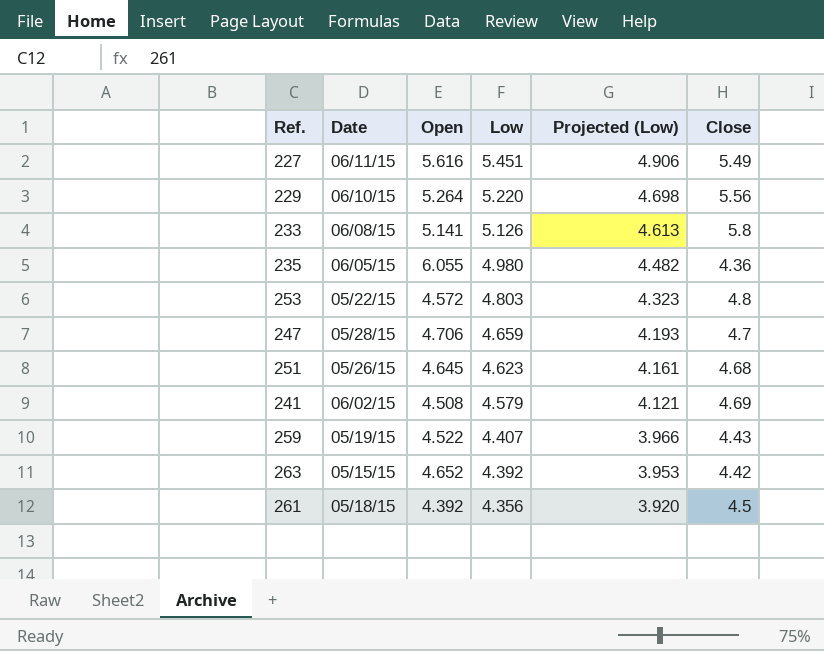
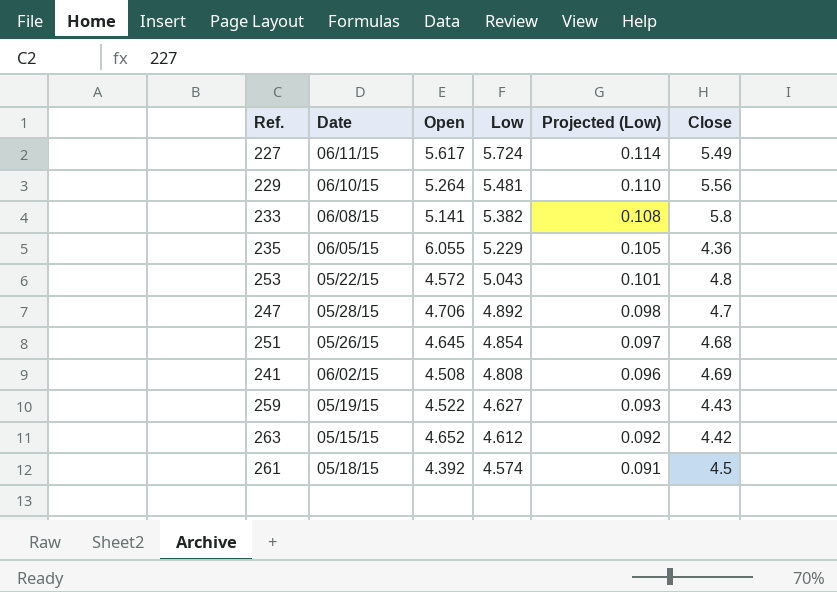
column Projected (Low) | formula: [Low] * 0.9 -> [Low] * 0.02
227 | Open: 5.616 -> 5.617
227 | Low: 5.451 -> 5.724
229 | Low: 5.220 -> 5.481
233 | Low: 5.126 -> 5.382
235 | Low: 4.980 -> 5.229
253 | Low: 4.803 -> 5.043
247 | Low: 4.659 -> 4.892
251 | Low: 4.623 -> 4.854
241 | Low: 4.579 -> 4.808
259 | Low: 4.407 -> 4.627
263 | Low: 4.392 -> 4.612
261 | Low: 4.356 -> 4.574

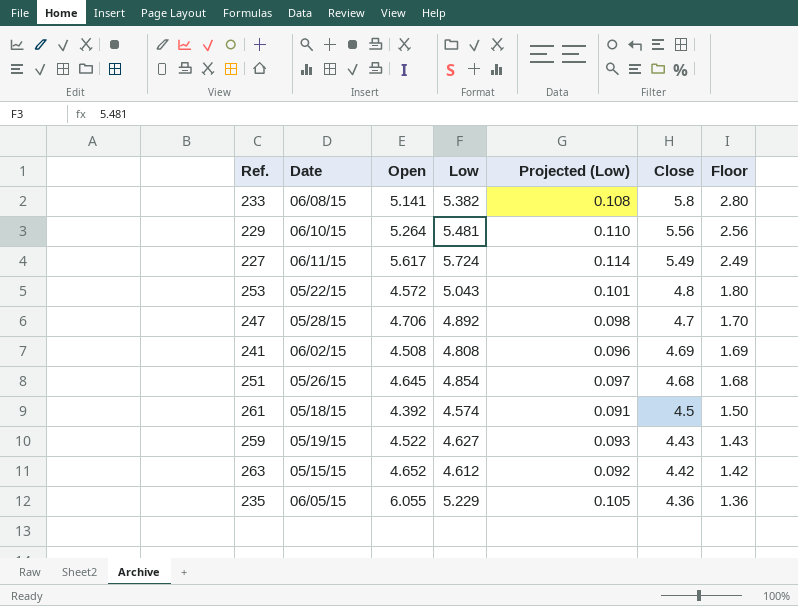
row order: Low descending -> Close descending
column Floor | formula: none -> [Close] - 3

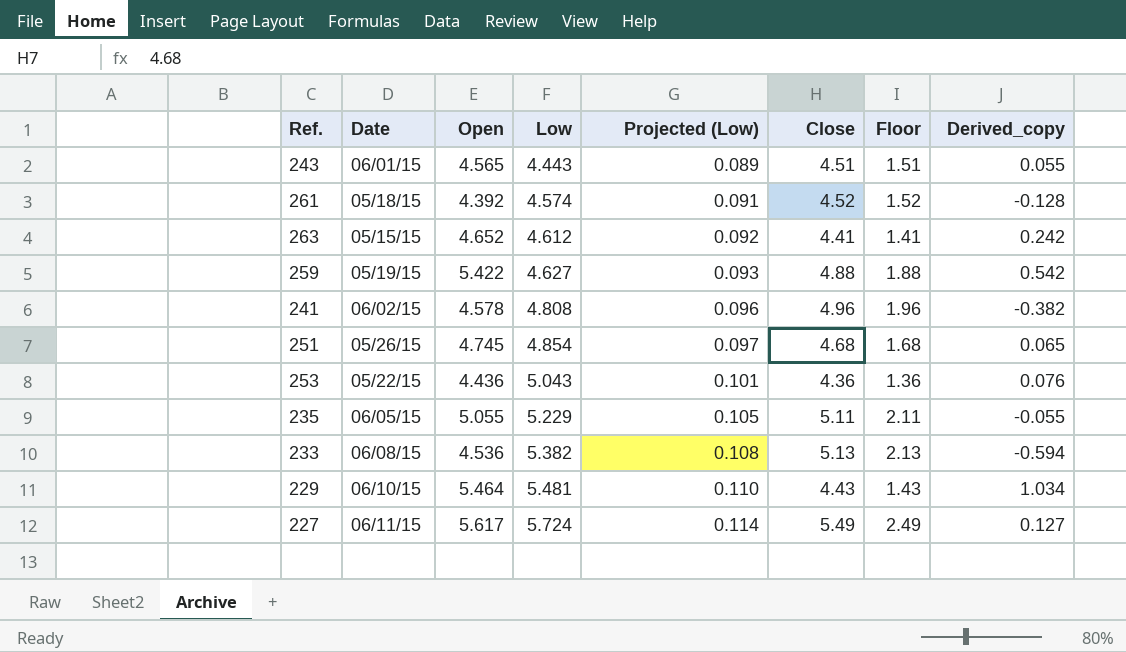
row order: Close descending -> Low ascending
column Derived_copy | formula: none -> [Open] - [Close]
row 247: 05/28/15 | 4.706 | 4.892 | 0.098 | 4.7 | 1.70 -> none
row 243: none -> 06/01/15 | 4.565 | 4.443 | 0.089 | 4.51 | 1.51 | 0.055
261 | Close: 4.5 -> 4.52
261 | Floor: 1.50 -> 1.52
263 | Close: 4.42 -> 4.41
263 | Floor: 1.42 -> 1.41
259 | Open: 4.522 -> 5.422
259 | Close: 4.43 -> 4.88
259 | Floor: 1.43 -> 1.88
241 | Open: 4.508 -> 4.578
241 | Close: 4.69 -> 4.96
241 | Floor: 1.69 -> 1.96
251 | Open: 4.645 -> 4.745
253 | Open: 4.572 -> 4.436
253 | Close: 4.8 -> 4.36
253 | Floor: 1.80 -> 1.36
235 | Open: 6.055 -> 5.055
235 | Close: 4.36 -> 5.11
235 | Floor: 1.36 -> 2.11
233 | Open: 5.141 -> 4.536
233 | Close: 5.8 -> 5.13
233 | Floor: 2.80 -> 2.13
229 | Open: 5.264 -> 5.464
229 | Close: 5.56 -> 4.43
229 | Floor: 2.56 -> 1.43

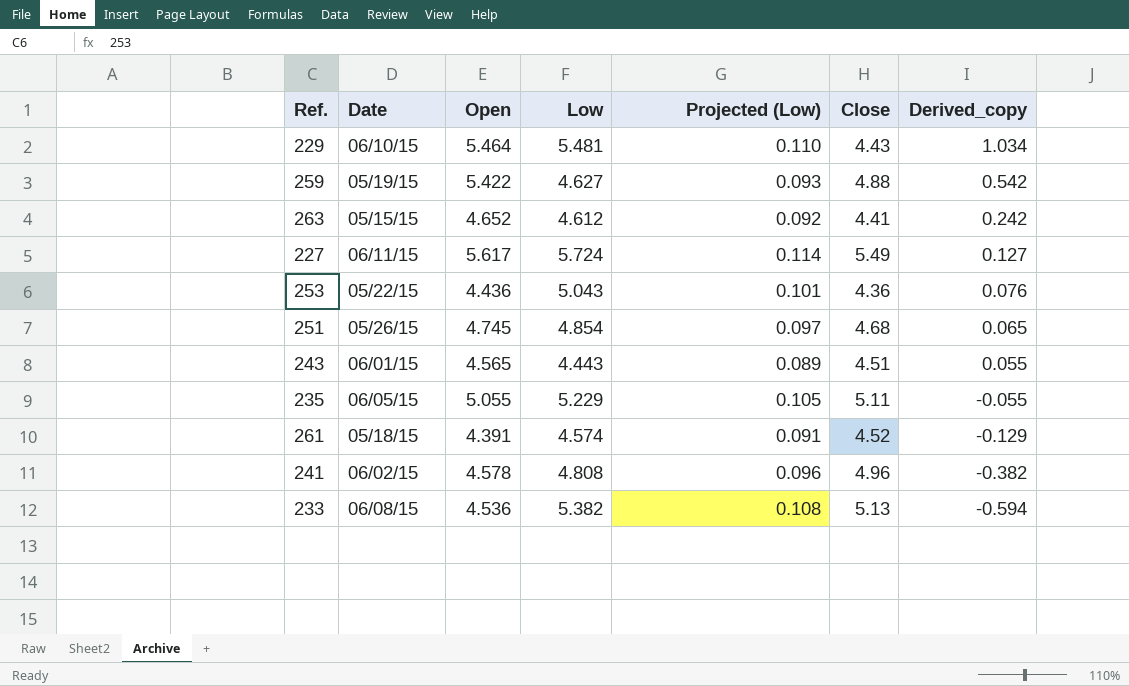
row order: Low ascending -> Derived_copy descending
column Floor | formula: [Close] - 3 -> none
261 | Open: 4.392 -> 4.391
261 | Derived_copy: -0.128 -> -0.129

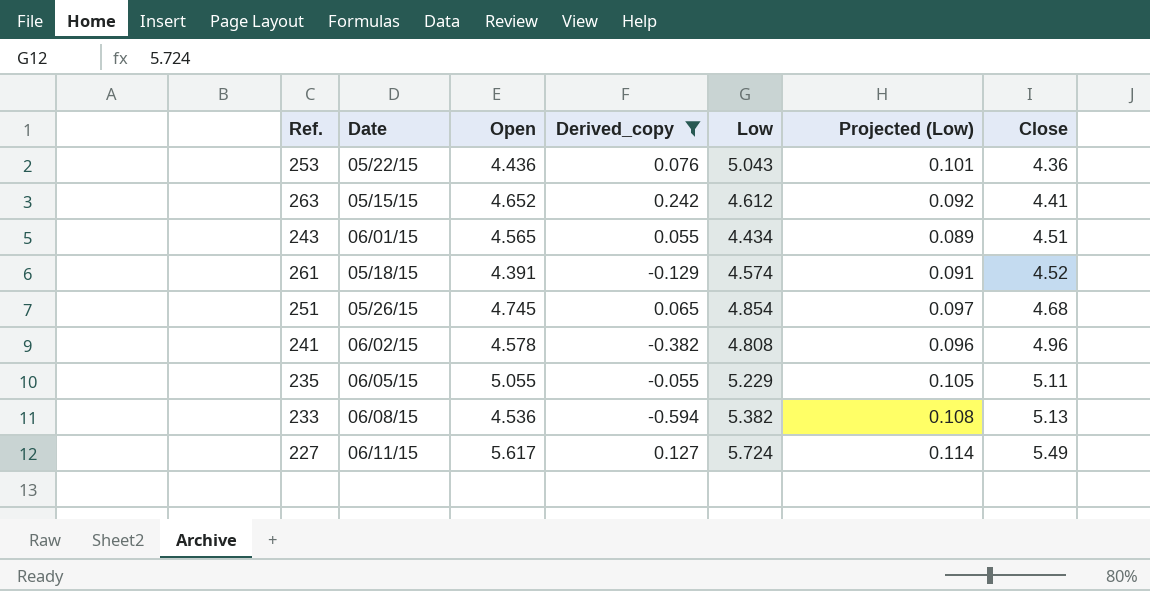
filter: none -> Derived_copy <= 0.242
row order: Derived_copy descending -> Close ascending
column Derived_copy | position: 7 -> 4
243 | Low: 4.443 -> 4.434

